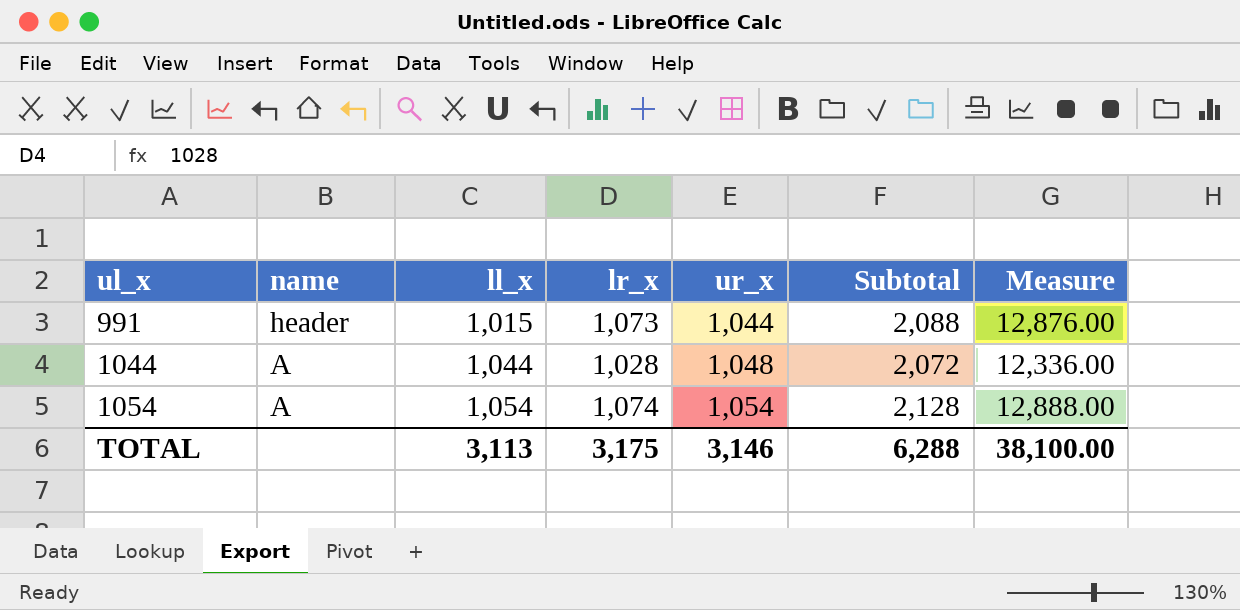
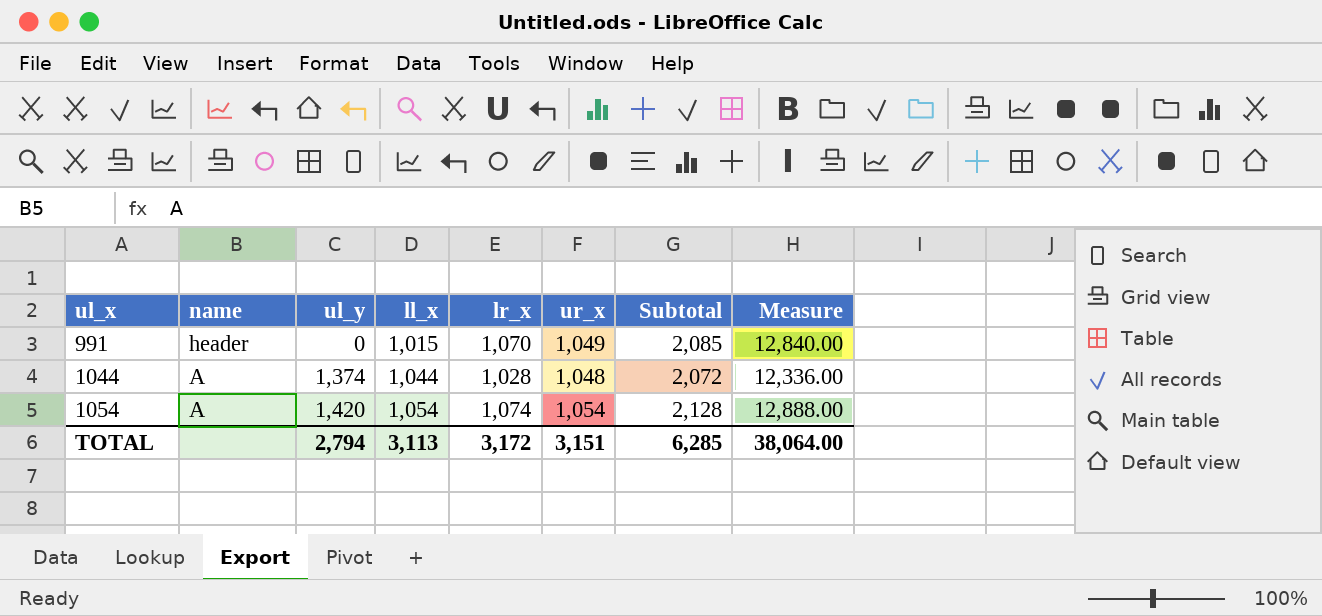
column ul_y | position: none -> 3
991 | lr_x: 1,073 -> 1,070
991 | ur_x: 1,044 -> 1,049
991 | Subtotal: 2,088 -> 2,085
991 | Measure: 12,876.00 -> 12,840.00
TOTAL | lr_x: 3,175 -> 3,172
TOTAL | ur_x: 3,146 -> 3,151
TOTAL | Subtotal: 6,288 -> 6,285
TOTAL | Measure: 38,100.00 -> 38,064.00

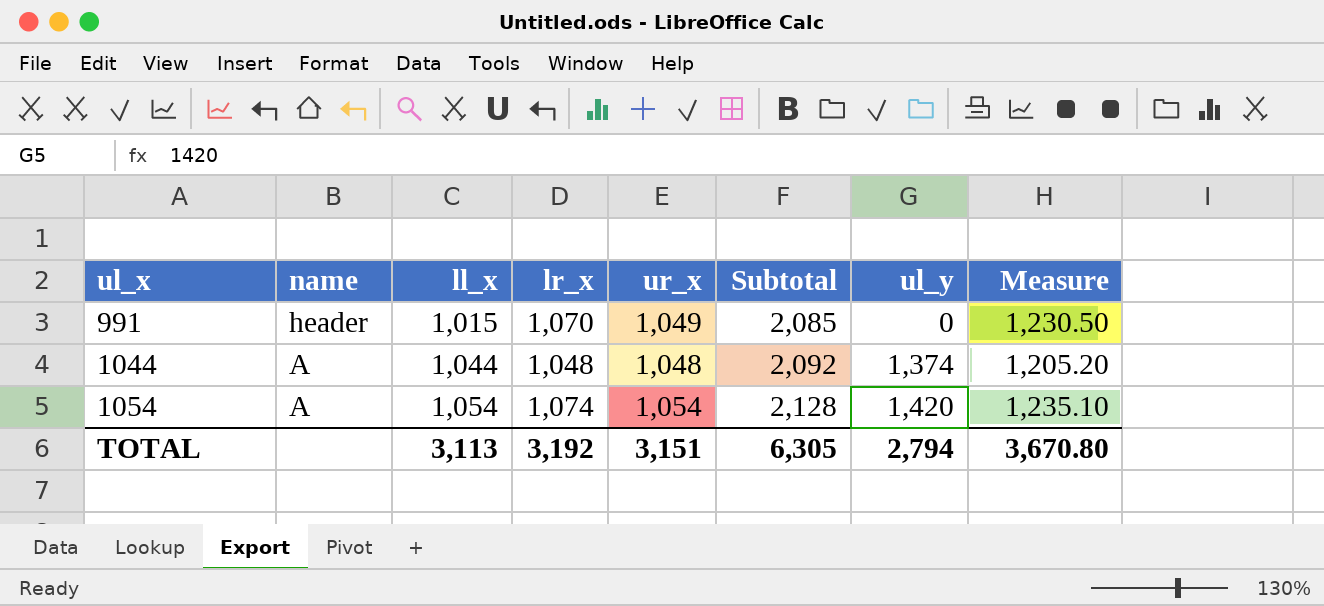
column ul_y | position: 3 -> 7
column Measure | formula: [lr_x] * 12 -> [lr_x] * 1.15
1044 | lr_x: 1,028 -> 1,048
1044 | Subtotal: 2,072 -> 2,092
TOTAL | lr_x: 3,172 -> 3,192
TOTAL | Subtotal: 6,285 -> 6,305
TOTAL | Measure: 38,064.00 -> 3,670.80

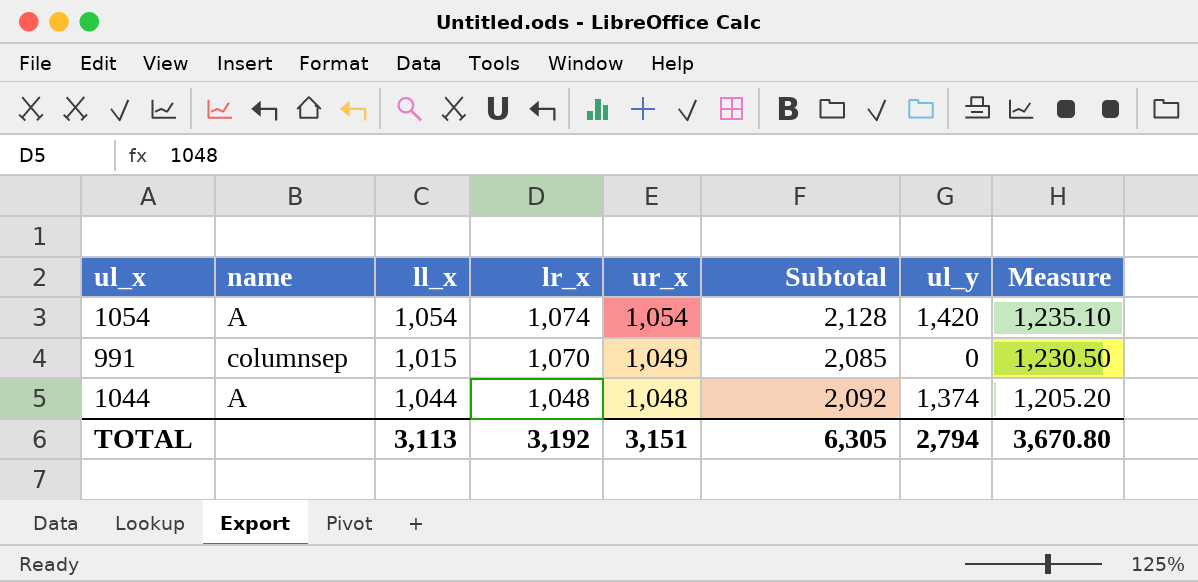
row order: ul_x ascending -> lr_x descending
991 | name: header -> columnsep

